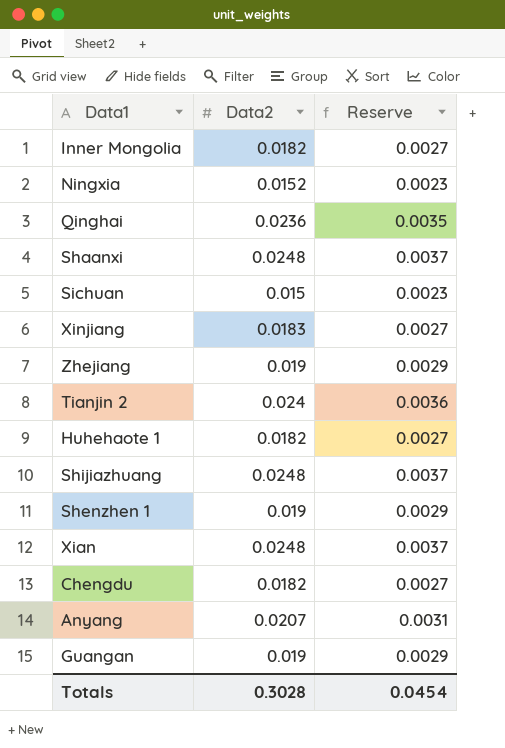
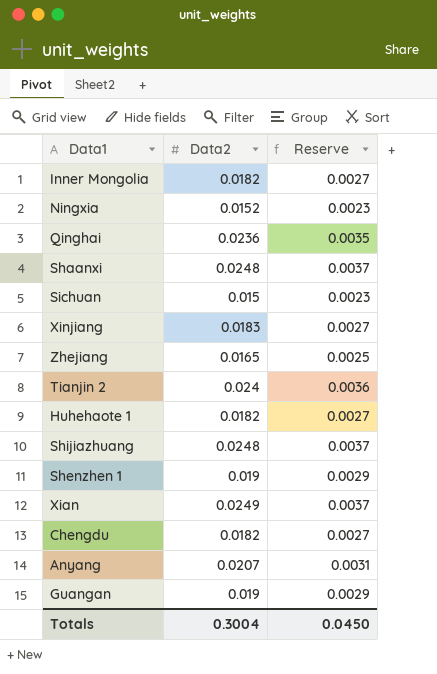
Zhejiang | Data2: 0.019 -> 0.0165
Zhejiang | Reserve: 0.0029 -> 0.0025
Xian | Data2: 0.0248 -> 0.0249
Totals | Data2: 0.3028 -> 0.3004
Totals | Reserve: 0.0454 -> 0.0450

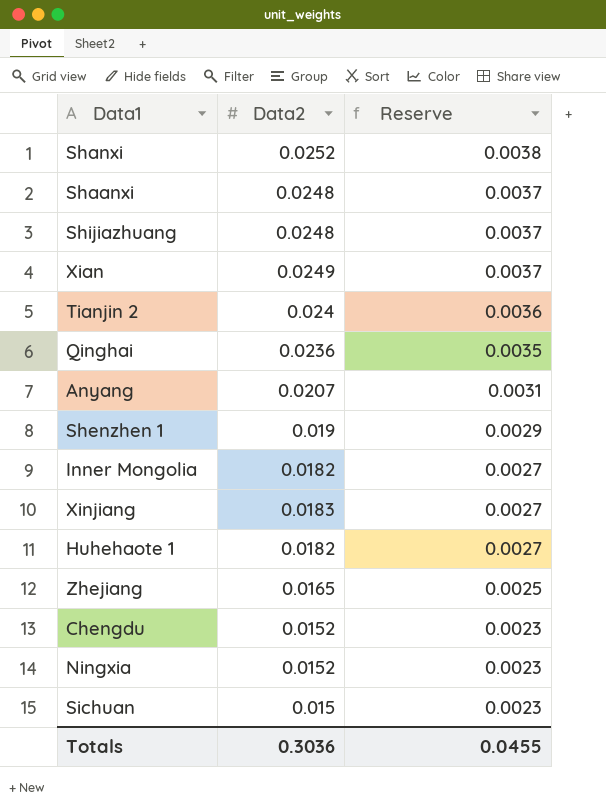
row order: none -> Reserve descending
row Guangan: 0.019 | 0.0029 -> none
row Shanxi: none -> 0.0252 | 0.0038
Chengdu | Data2: 0.0182 -> 0.0152
Chengdu | Reserve: 0.0027 -> 0.0023
Totals | Data2: 0.3004 -> 0.3036
Totals | Reserve: 0.0450 -> 0.0455

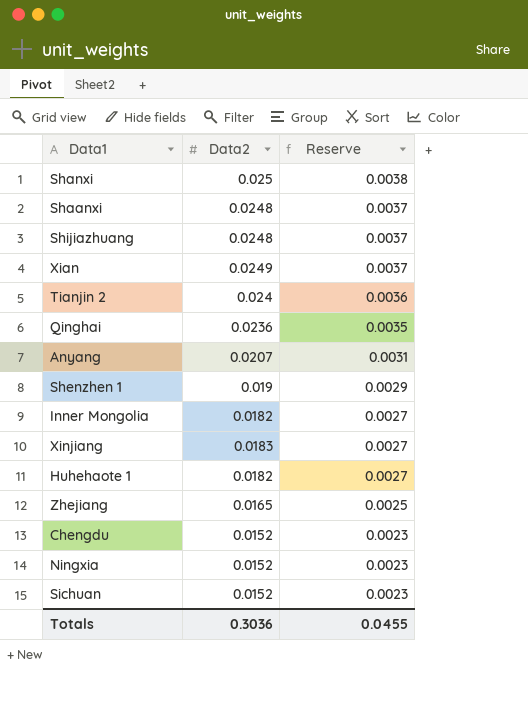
Shanxi | Data2: 0.0252 -> 0.025
Sichuan | Data2: 0.015 -> 0.0152

